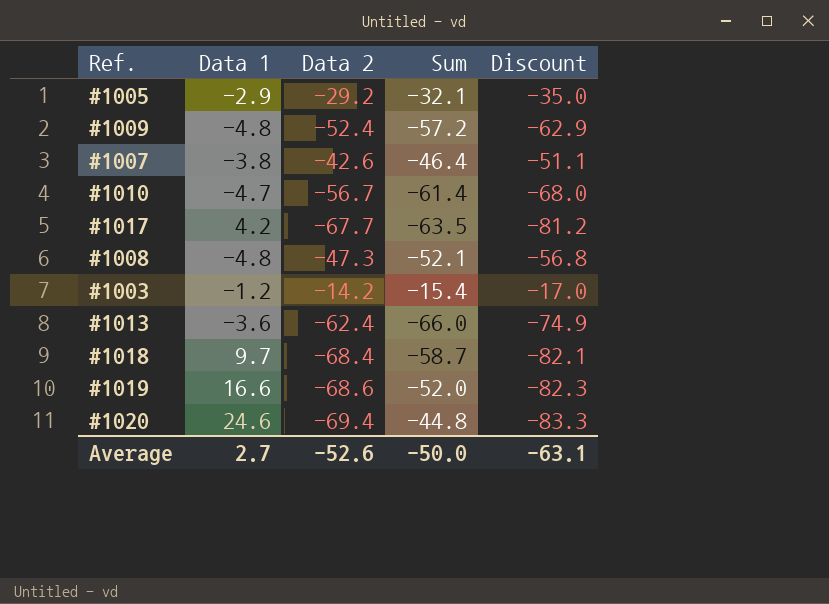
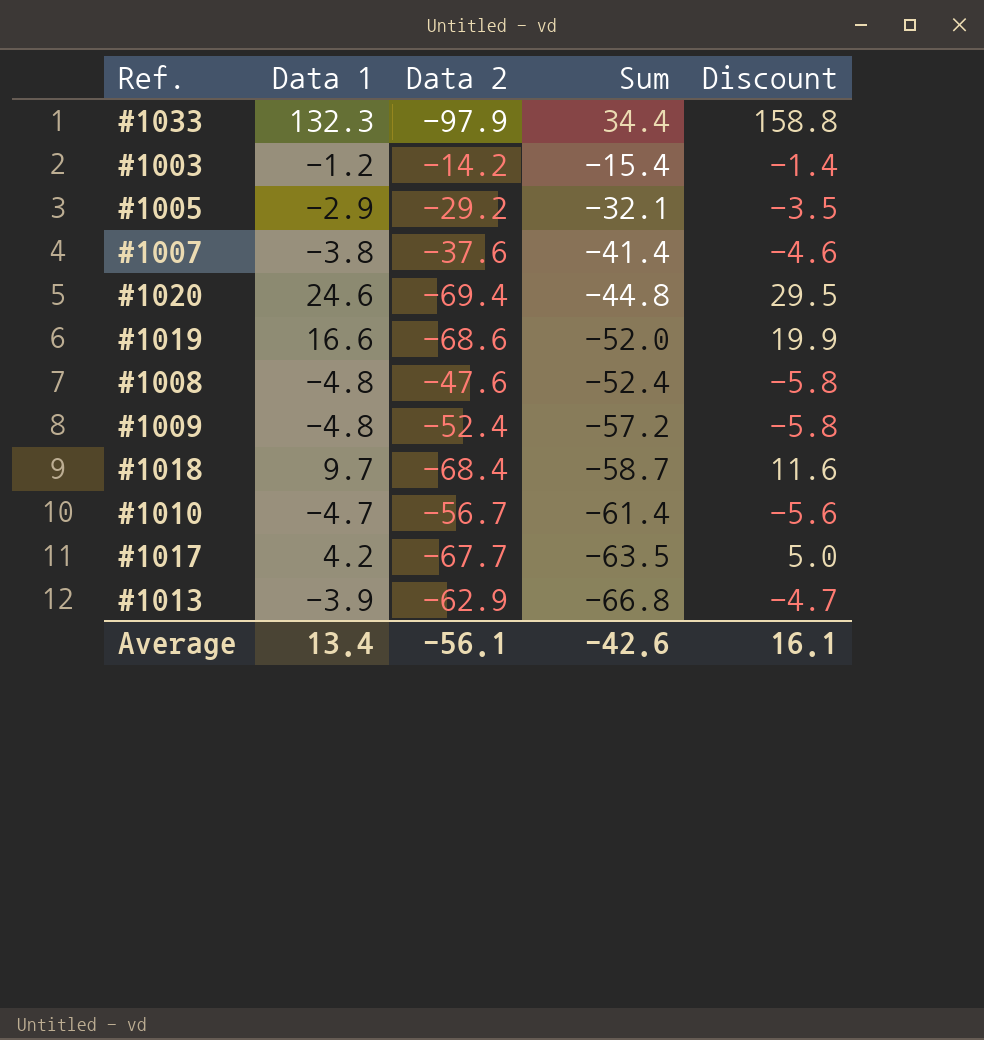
row order: none -> Sum descending
column Discount | formula: [Data 2] * 1.2 -> [Data 1] * 1.2
row #1033: none -> 132.3 | -97.9 | 34.4 | 158.8
#1007 | Data 2: -42.6 -> -37.6
#1007 | Sum: -46.4 -> -41.4
#1008 | Data 2: -47.3 -> -47.6
#1008 | Sum: -52.1 -> -52.4
#1013 | Data 1: -3.6 -> -3.9
#1013 | Data 2: -62.4 -> -62.9
#1013 | Sum: -66.0 -> -66.8
Average | Data 1: 2.7 -> 13.4
Average | Data 2: -52.6 -> -56.1
Average | Sum: -50.0 -> -42.6
Average | Discount: -63.1 -> 16.1

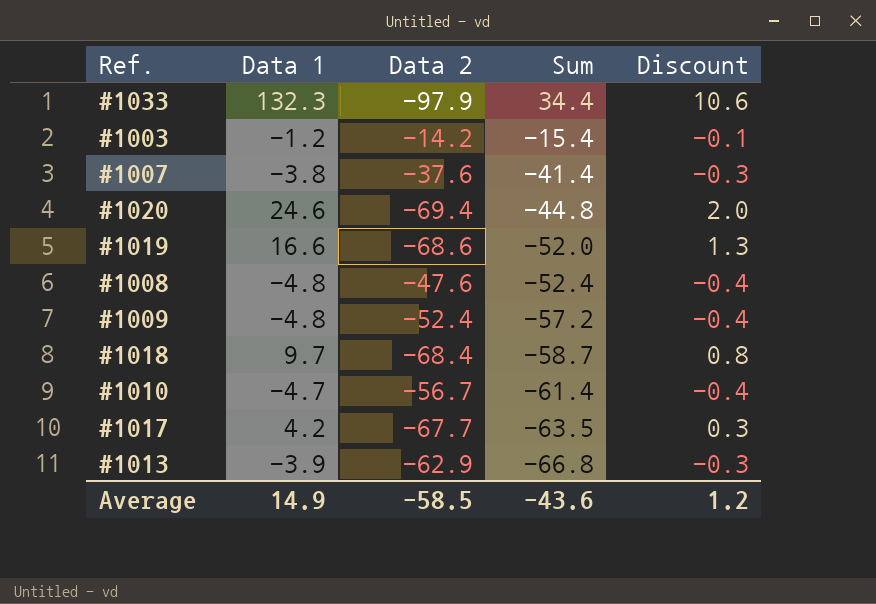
column Discount | formula: [Data 1] * 1.2 -> [Data 1] * 0.08
row #1005: -2.9 | -29.2 | -32.1 | -3.5 -> none
Average | Data 1: 13.4 -> 14.9
Average | Data 2: -56.1 -> -58.5
Average | Sum: -42.6 -> -43.6
Average | Discount: 16.1 -> 1.2

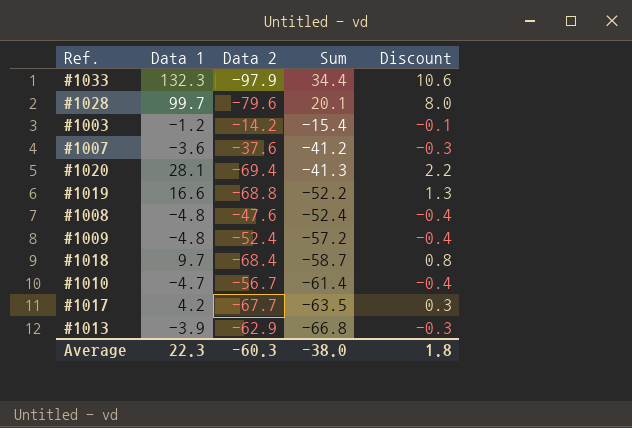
row #1028: none -> 99.7 | -79.6 | 20.1 | 8.0
#1007 | Data 1: -3.8 -> -3.6
#1007 | Sum: -41.4 -> -41.2
#1020 | Data 1: 24.6 -> 28.1
#1020 | Sum: -44.8 -> -41.3
#1020 | Discount: 2.0 -> 2.2
#1019 | Data 2: -68.6 -> -68.8
#1019 | Sum: -52.0 -> -52.2
Average | Data 1: 14.9 -> 22.3
Average | Data 2: -58.5 -> -60.3
Average | Sum: -43.6 -> -38.0
Average | Discount: 1.2 -> 1.8

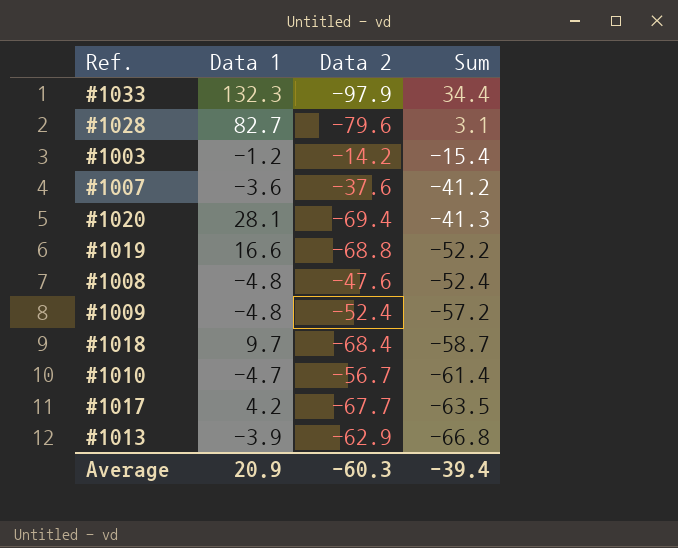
column Discount | formula: [Data 1] * 0.08 -> none
#1028 | Data 1: 99.7 -> 82.7
#1028 | Sum: 20.1 -> 3.1
Average | Data 1: 22.3 -> 20.9
Average | Sum: -38.0 -> -39.4

